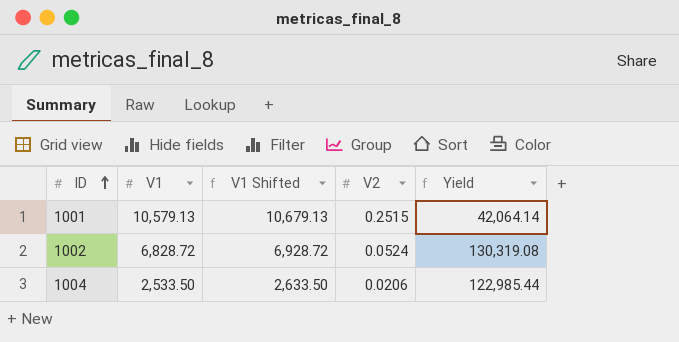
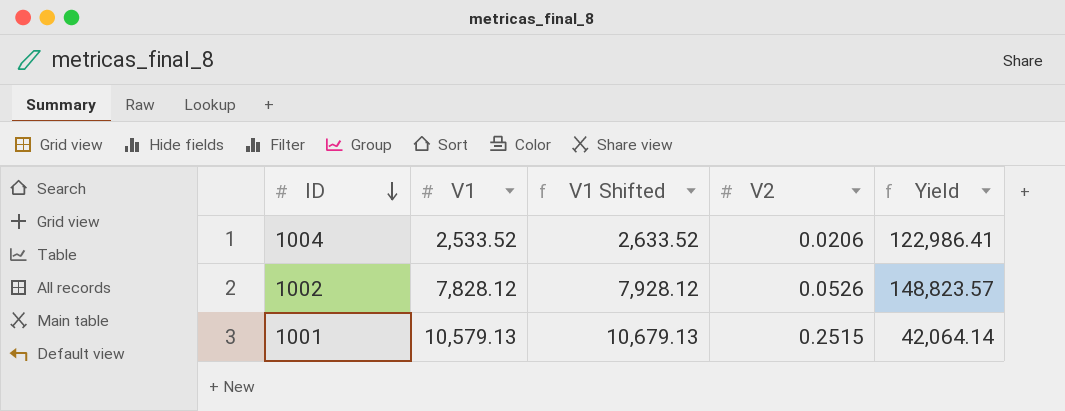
row order: ID ascending -> ID descending
1004 | V1: 2,533.50 -> 2,533.52
1004 | V1 Shifted: 2,633.50 -> 2,633.52
1004 | Yield: 122,985.44 -> 122,986.41
1002 | V1: 6,828.72 -> 7,828.12
1002 | V1 Shifted: 6,928.72 -> 7,928.12
1002 | V2: 0.0524 -> 0.0526
1002 | Yield: 130,319.08 -> 148,823.57

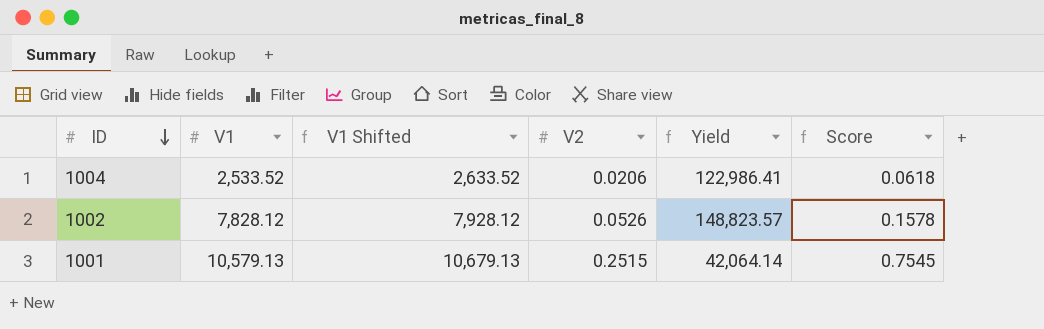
column Score | formula: none -> [V2] * 3

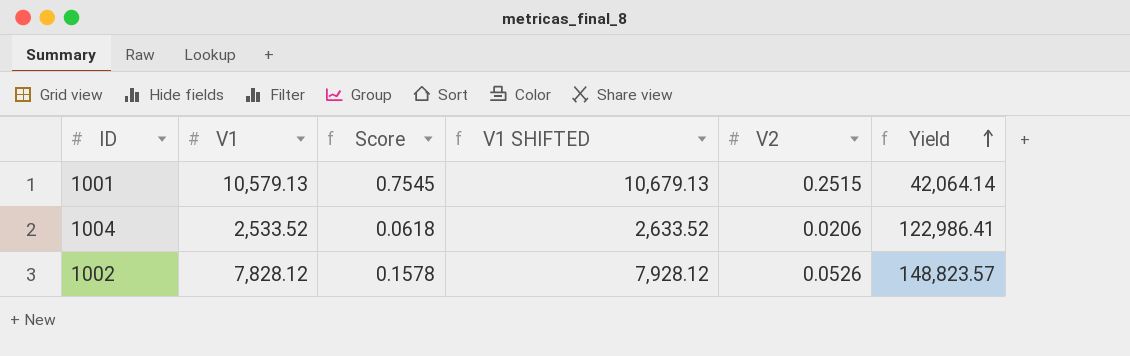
row order: ID descending -> Yield ascending
column Score | position: 6 -> 3
column name: V1 Shifted -> V1 SHIFTED

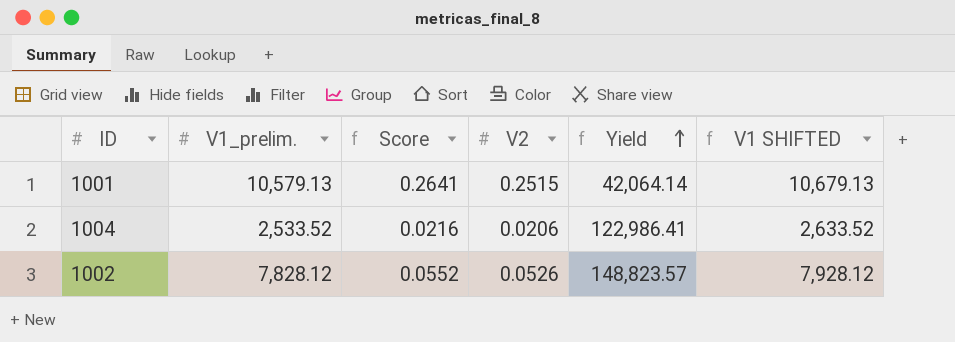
column name: V1 -> V1_prelim.
column Score | formula: [V2] * 3 -> [V2] * 1.05
column V1 SHIFTED | position: 4 -> 6

